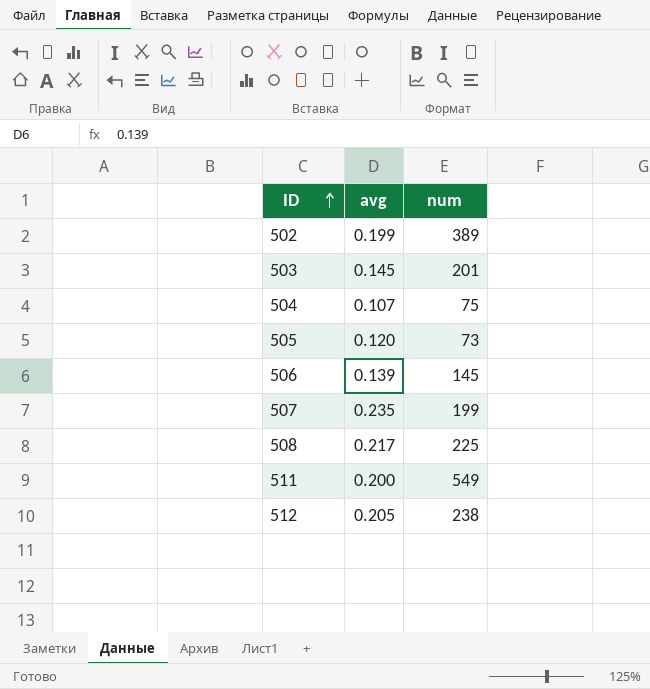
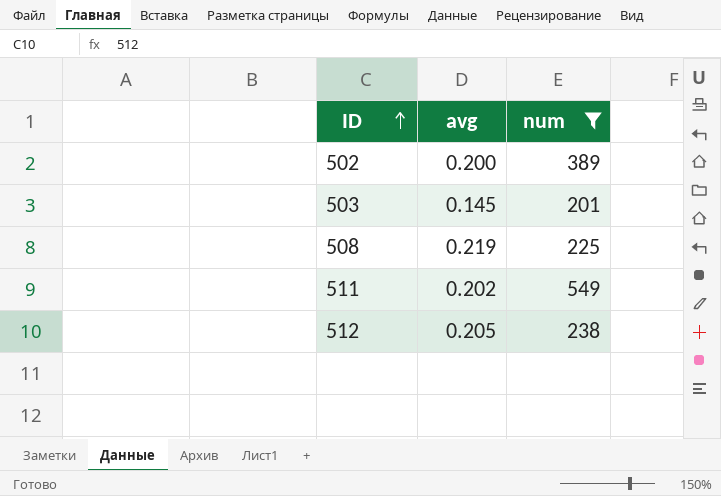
filter: none -> num >= 201
502 | avg: 0.199 -> 0.200
508 | avg: 0.217 -> 0.219
511 | avg: 0.200 -> 0.202

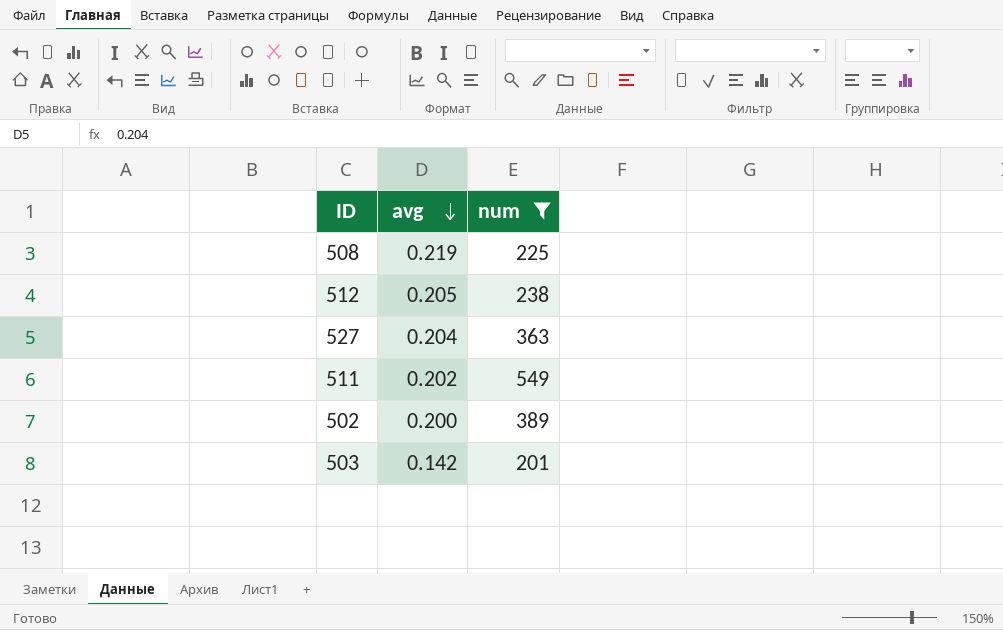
row order: ID ascending -> avg descending
row 527: none -> 0.204 | 363
503 | avg: 0.145 -> 0.142

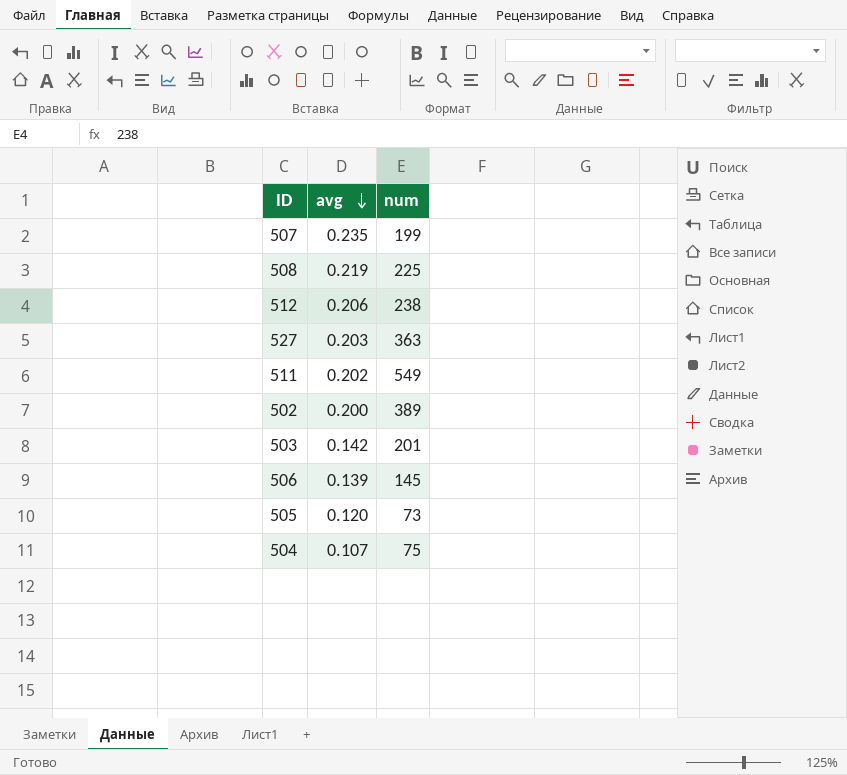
filter: num >= 201 -> none
512 | avg: 0.205 -> 0.206
527 | avg: 0.204 -> 0.203

